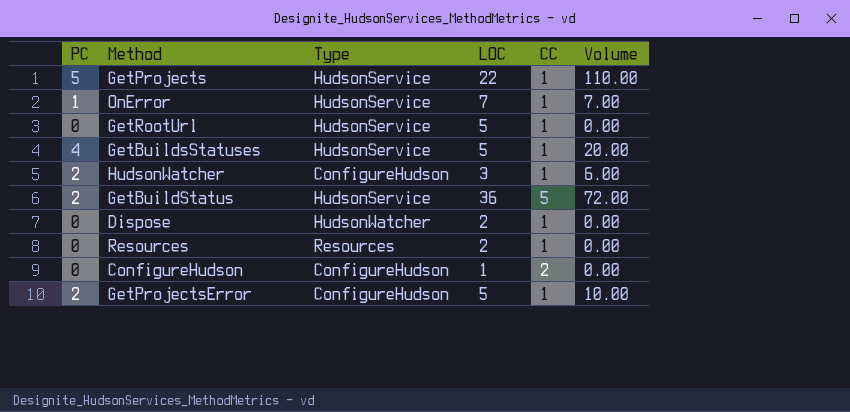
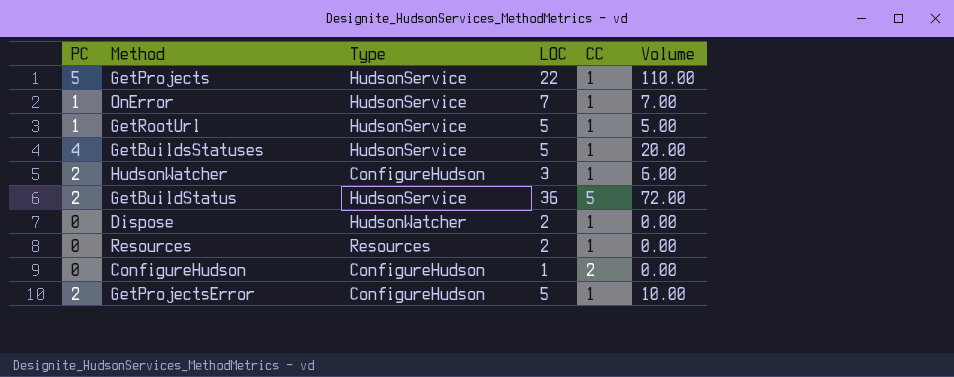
GetRootUrl | PC: 0 -> 1
GetRootUrl | Volume: 0.00 -> 5.00

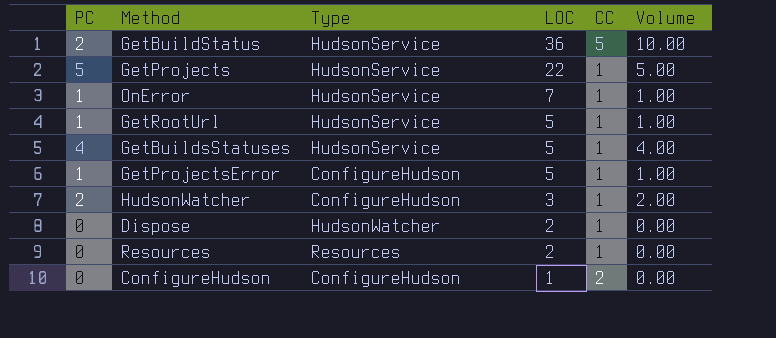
row order: none -> LOC descending
column Volume | formula: [PC] * [LOC] -> [PC] * [CC]
GetProjectsError | PC: 2 -> 1

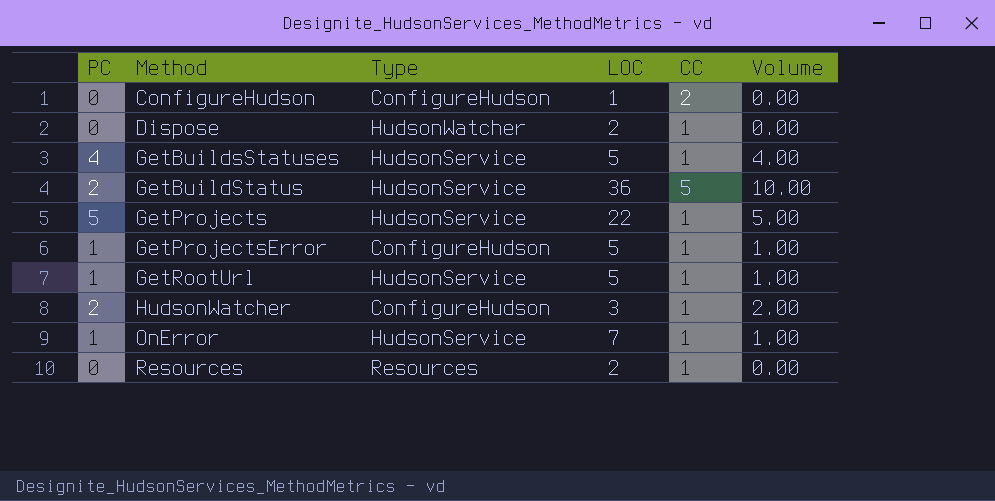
row order: LOC descending -> Method ascending

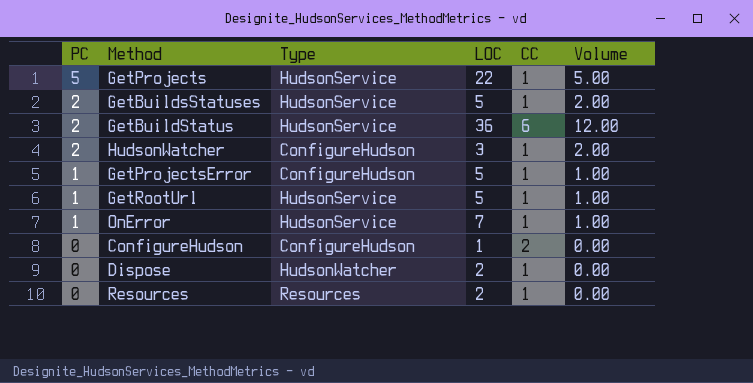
row order: Method ascending -> PC descending
GetBuildsStatuses | PC: 4 -> 2
GetBuildsStatuses | Volume: 4.00 -> 2.00
GetBuildStatus | CC: 5 -> 6
GetBuildStatus | Volume: 10.00 -> 12.00

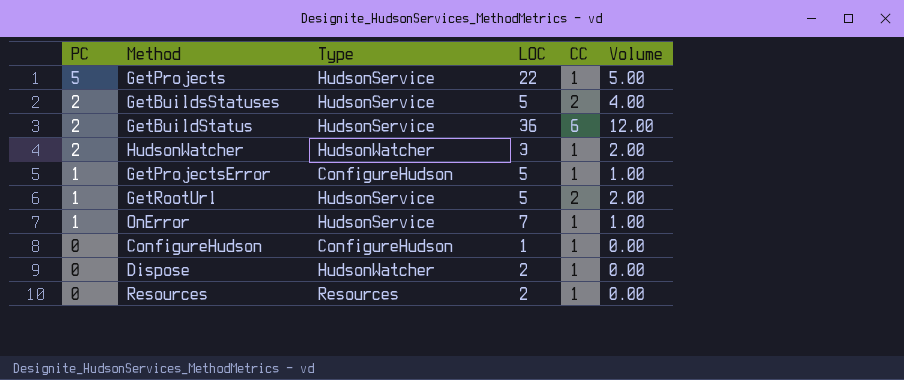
GetBuildsStatuses | CC: 1 -> 2
GetBuildsStatuses | Volume: 2.00 -> 4.00
HudsonWatcher | Type: ConfigureHudson -> HudsonWatcher
GetRootUrl | CC: 1 -> 2
GetRootUrl | Volume: 1.00 -> 2.00
ConfigureHudson | CC: 2 -> 1

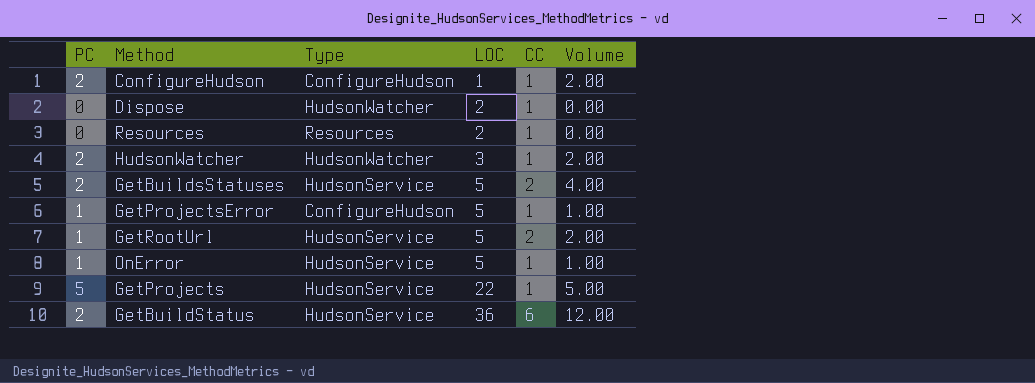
row order: PC descending -> LOC ascending
ConfigureHudson | PC: 0 -> 2
ConfigureHudson | Volume: 0.00 -> 2.00
OnError | LOC: 7 -> 5

